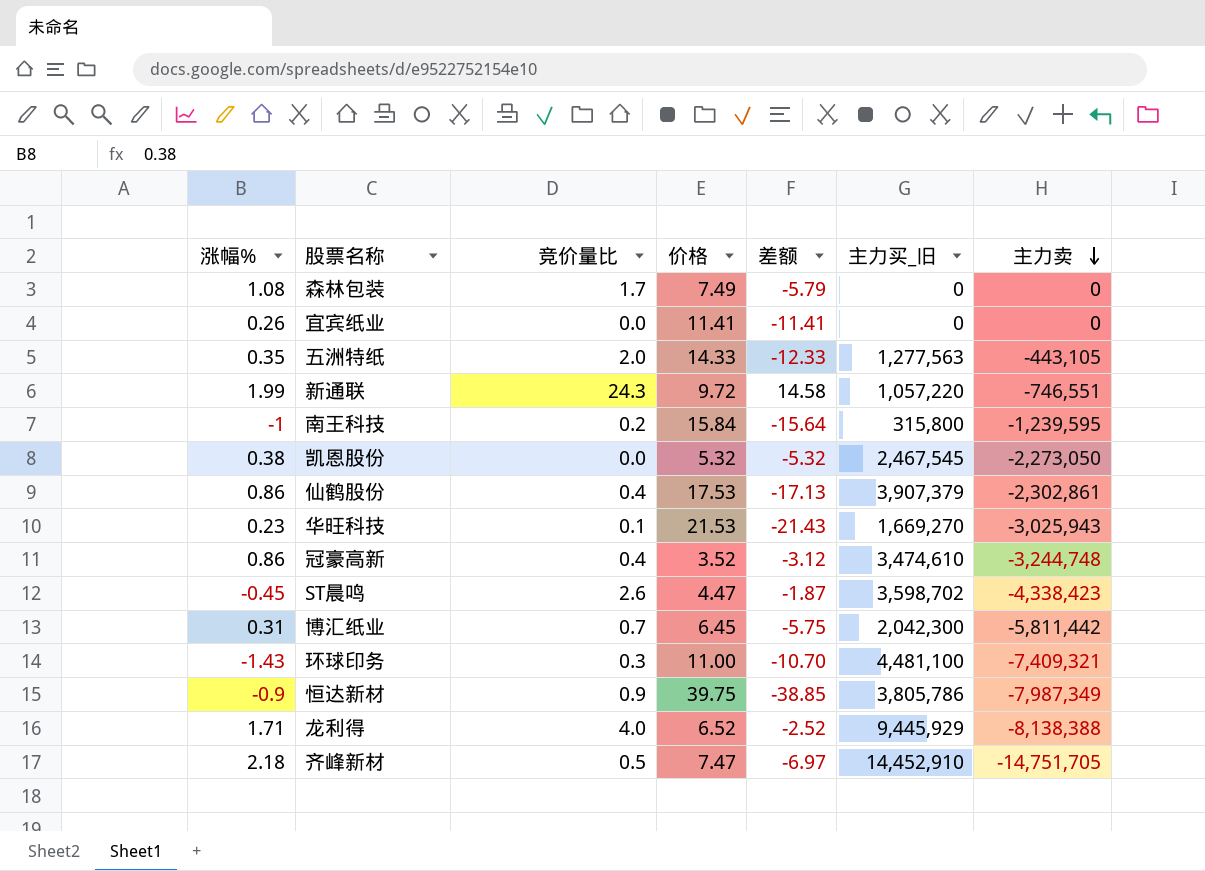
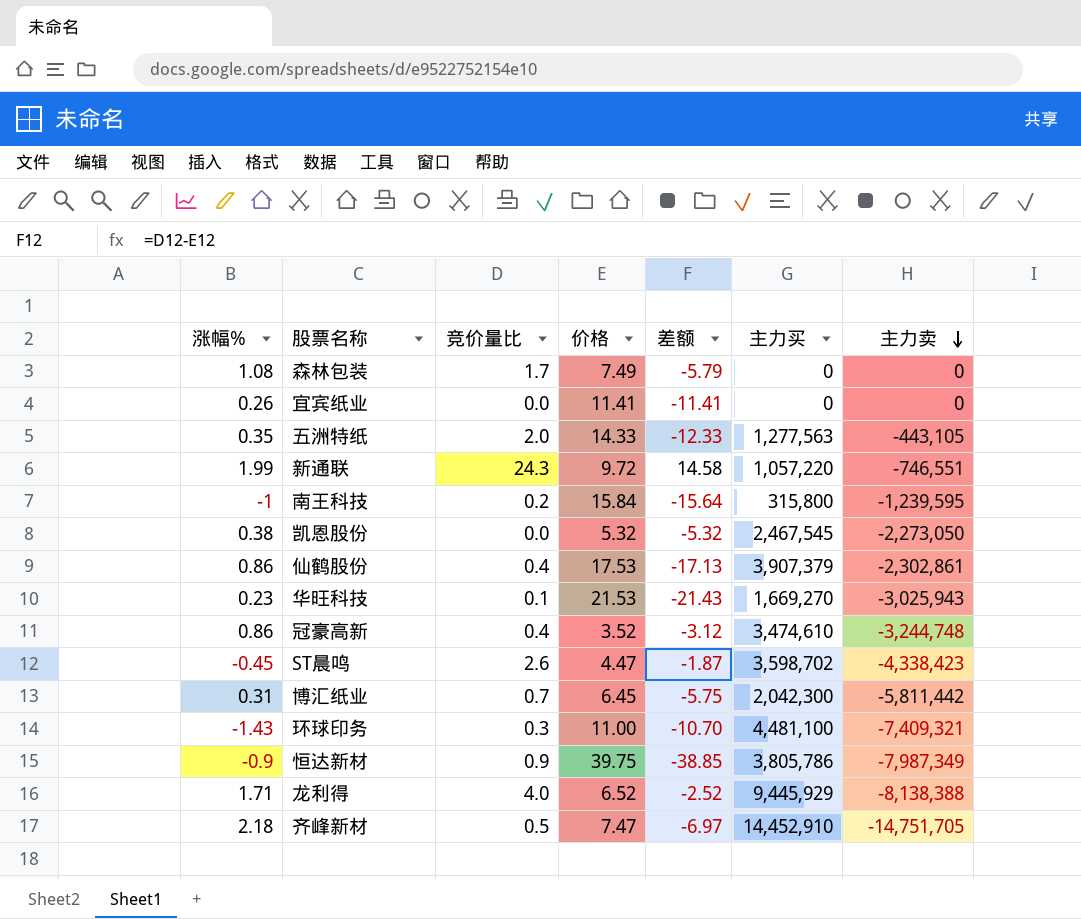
column name: 主力买_旧 -> 主力买

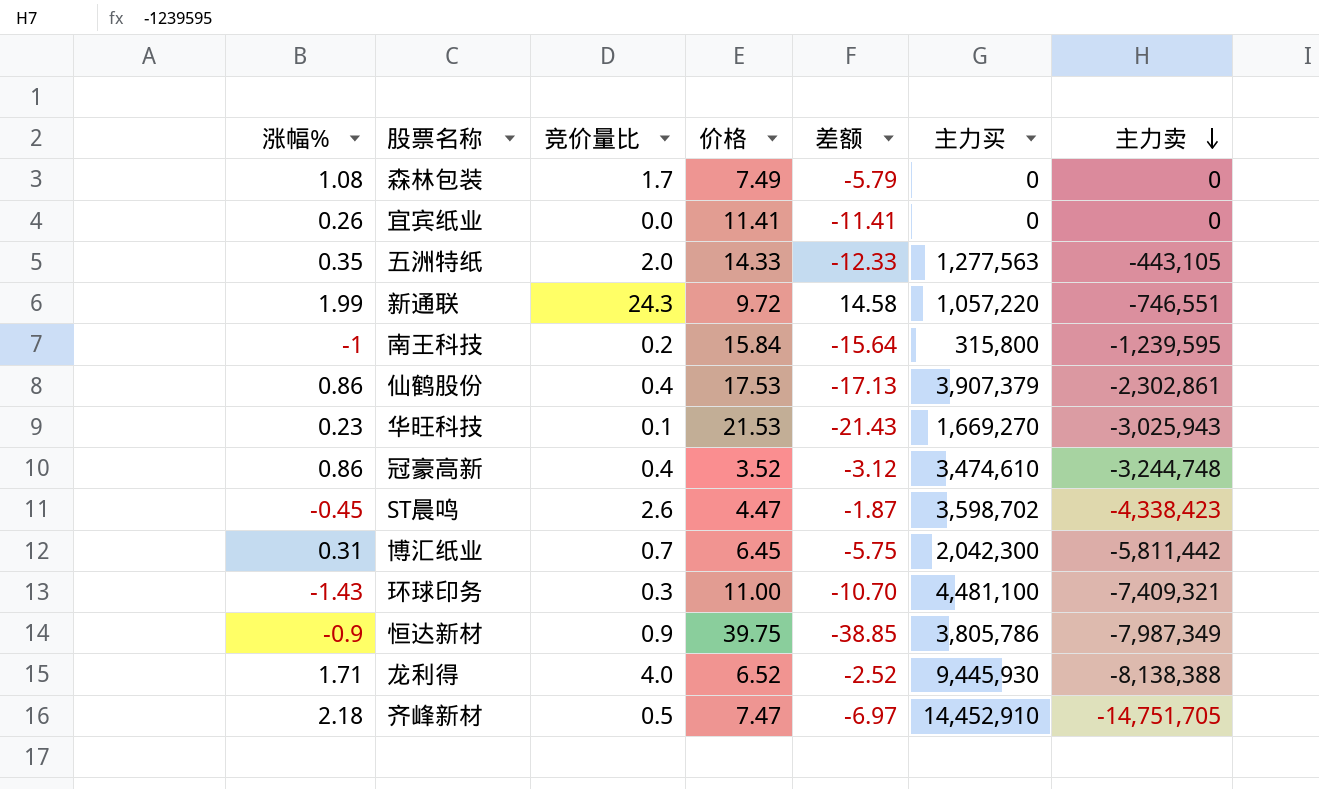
row 凯恩股份: 0.38 | 0.0 | 5.32 | -5.32 | 2,467,545 | -2,273,050 -> none
龙利得 | 主力买: 9,445,929 -> 9,445,930

